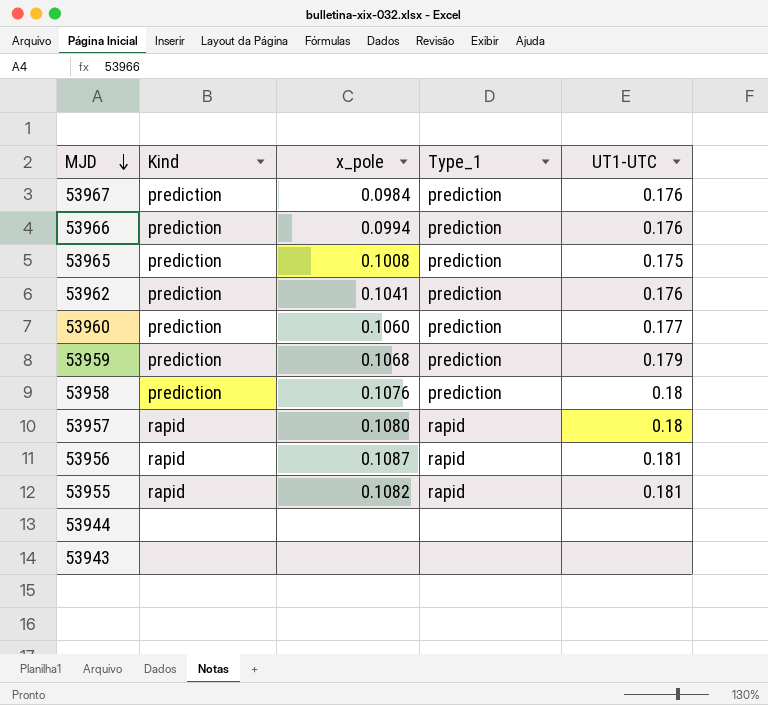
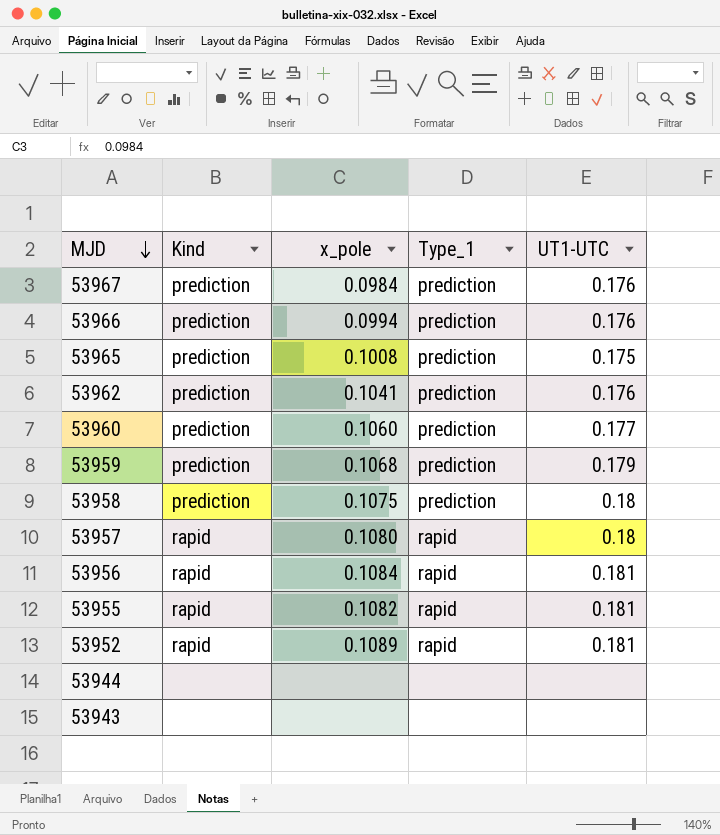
53958 | x_pole: 0.1076 -> 0.1075
53956 | x_pole: 0.1087 -> 0.1084
row 53952: none -> rapid | 0.1089 | rapid | 0.181

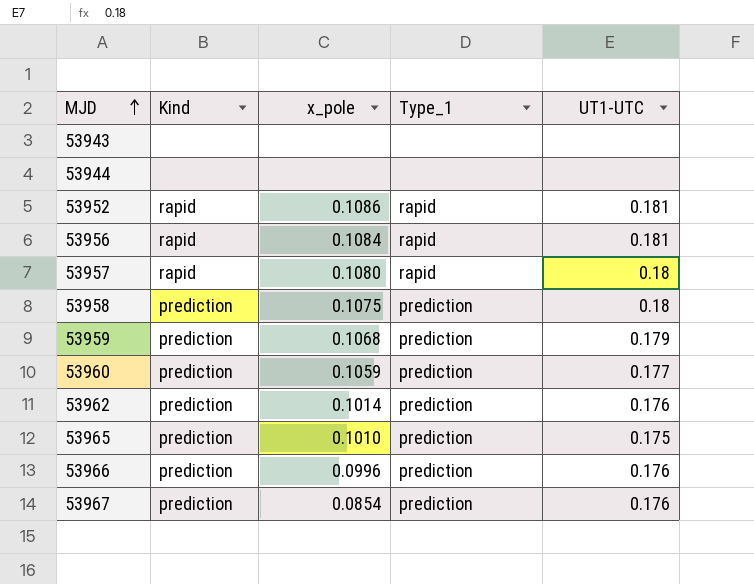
row order: MJD descending -> MJD ascending
row 53955: rapid | 0.1082 | rapid | 0.181 -> none
53952 | x_pole: 0.1089 -> 0.1086
53960 | x_pole: 0.1060 -> 0.1059
53962 | x_pole: 0.1041 -> 0.1014
53965 | x_pole: 0.1008 -> 0.1010
53966 | x_pole: 0.0994 -> 0.0996
53967 | x_pole: 0.0984 -> 0.0854

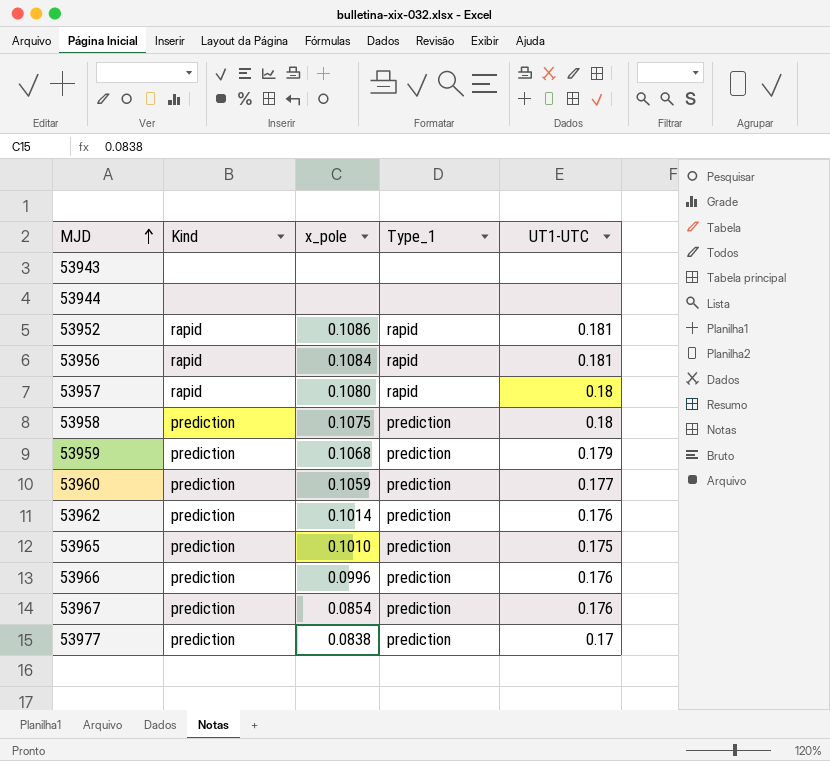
row 53977: none -> prediction | 0.0838 | prediction | 0.17

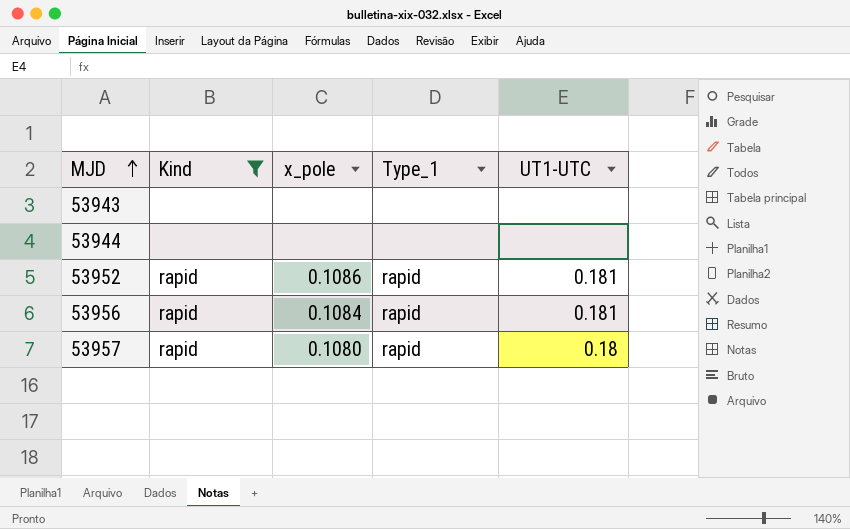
filter: none -> Kind != prediction

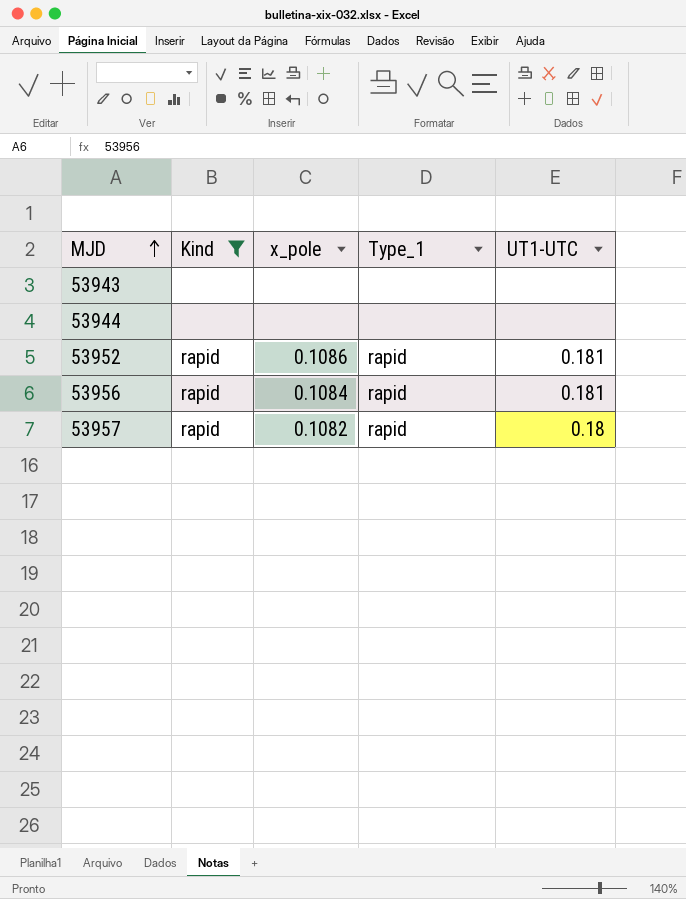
53957 | x_pole: 0.1080 -> 0.1082

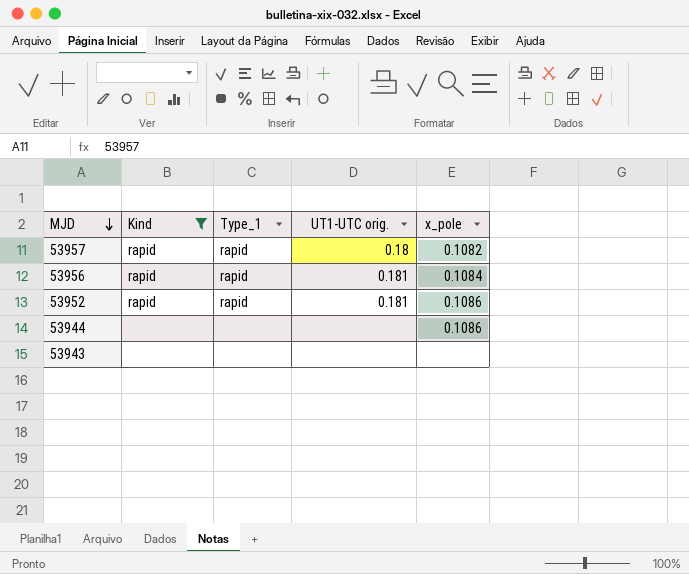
row order: MJD ascending -> MJD descending
column name: UT1-UTC -> UT1-UTC orig.
column x_pole | position: 3 -> 5
53944 | x_pole: none -> 0.1086

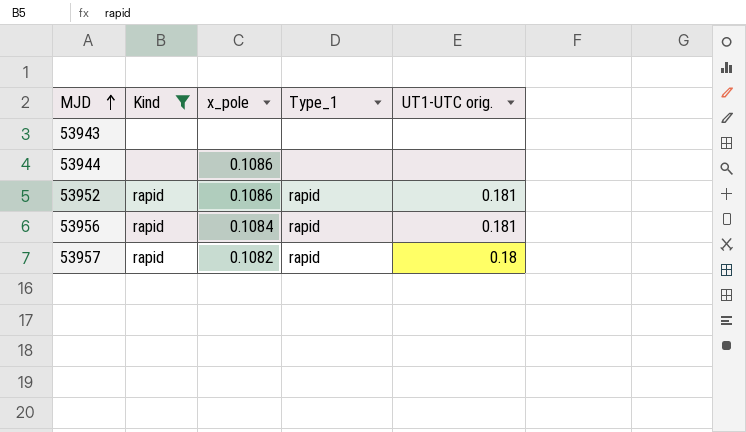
row order: MJD descending -> MJD ascending
column x_pole | position: 5 -> 3

